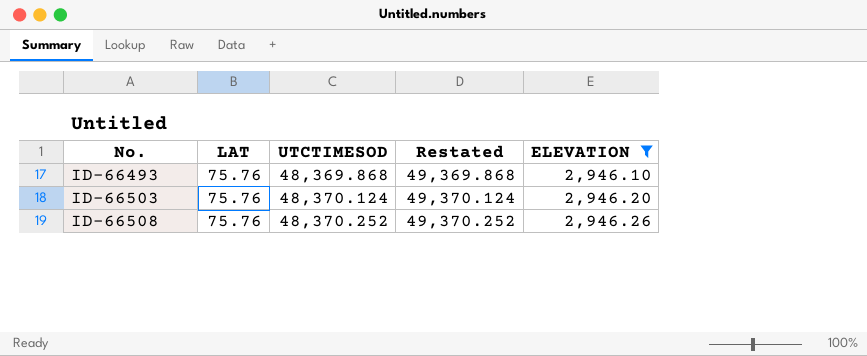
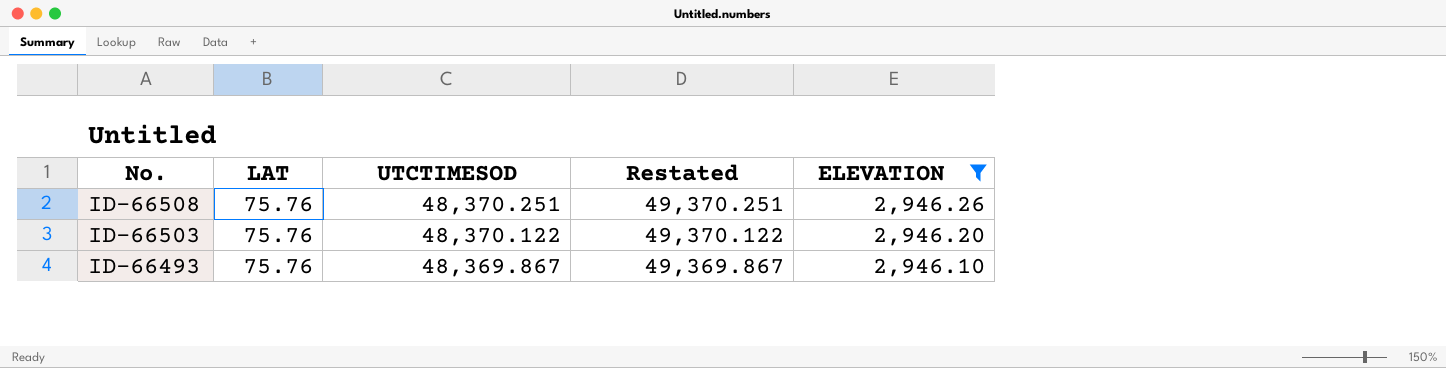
row order: No. ascending -> No. descending
ID-66508 | UTCTIMESOD: 48,370.252 -> 48,370.251
ID-66508 | Restated: 49,370.252 -> 49,370.251
ID-66503 | UTCTIMESOD: 48,370.124 -> 48,370.122
ID-66503 | Restated: 49,370.124 -> 49,370.122
ID-66493 | UTCTIMESOD: 48,369.868 -> 48,369.867
ID-66493 | Restated: 49,369.868 -> 49,369.867

